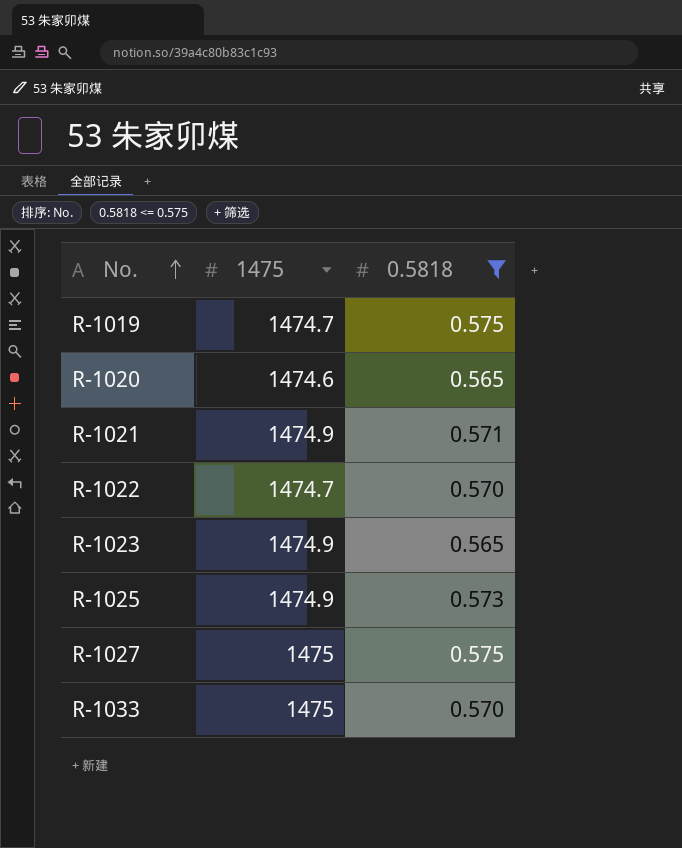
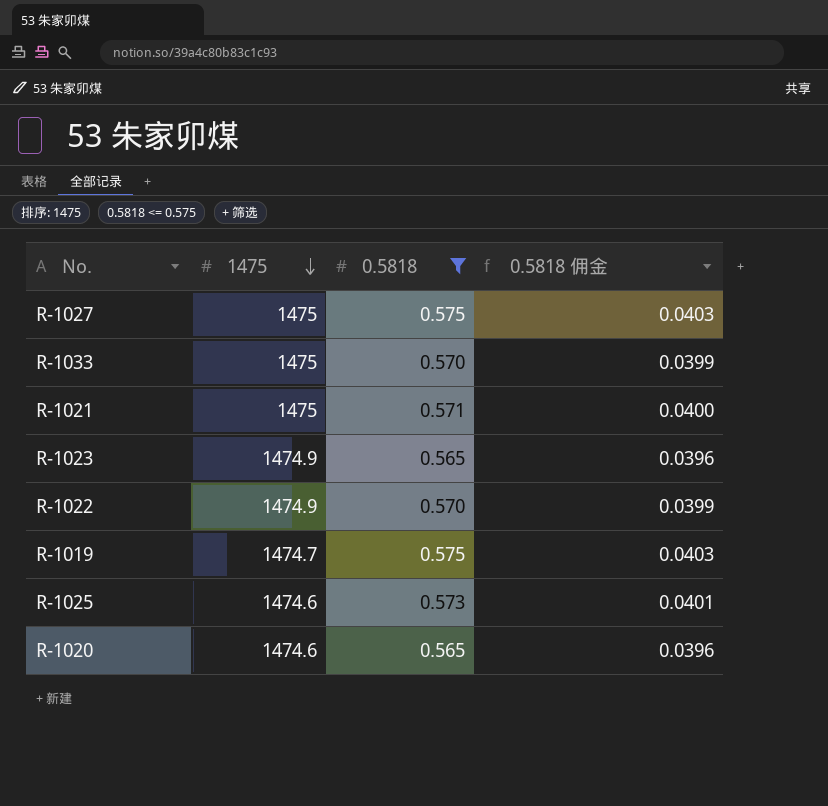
row order: No. ascending -> 1475 descending
column 0.5818 佣金 | formula: none -> [0.5818] * 0.07
R-1021 | 1475: 1474.9 -> 1475
R-1022 | 1475: 1474.7 -> 1474.9
R-1025 | 1475: 1474.9 -> 1474.6

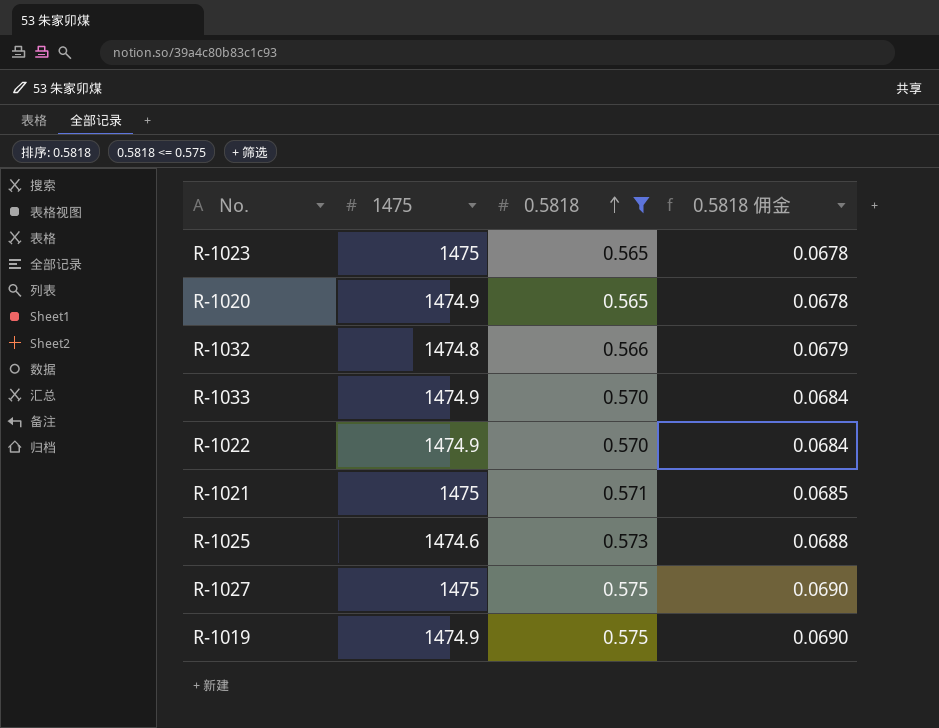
row order: 1475 descending -> 0.5818 ascending
column 0.5818 佣金 | formula: [0.5818] * 0.07 -> [0.5818] * 0.12
R-1023 | 1475: 1474.9 -> 1475
R-1020 | 1475: 1474.6 -> 1474.9
row R-1032: none -> 1474.8 | 0.566 | 0.0679
R-1033 | 1475: 1475 -> 1474.9
R-1019 | 1475: 1474.7 -> 1474.9

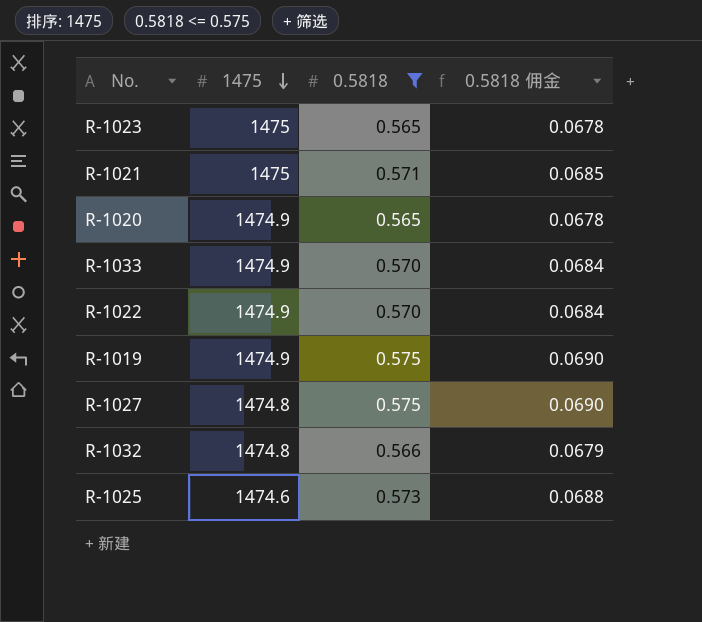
row order: 0.5818 ascending -> 1475 descending
R-1027 | 1475: 1475 -> 1474.8

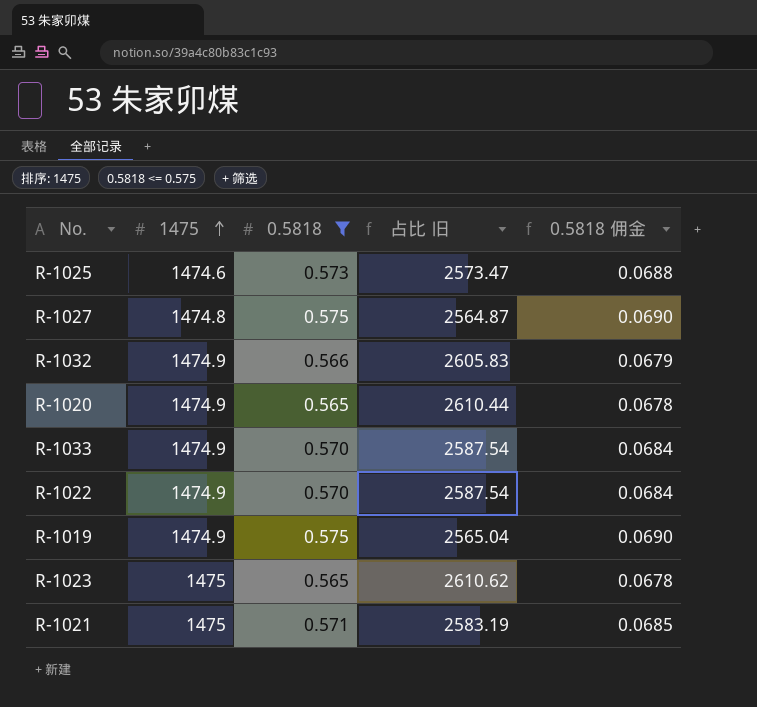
row order: 1475 descending -> 1475 ascending
column 占比 旧 | formula: none -> [1475] / [0.5818]
R-1032 | 1475: 1474.8 -> 1474.9

